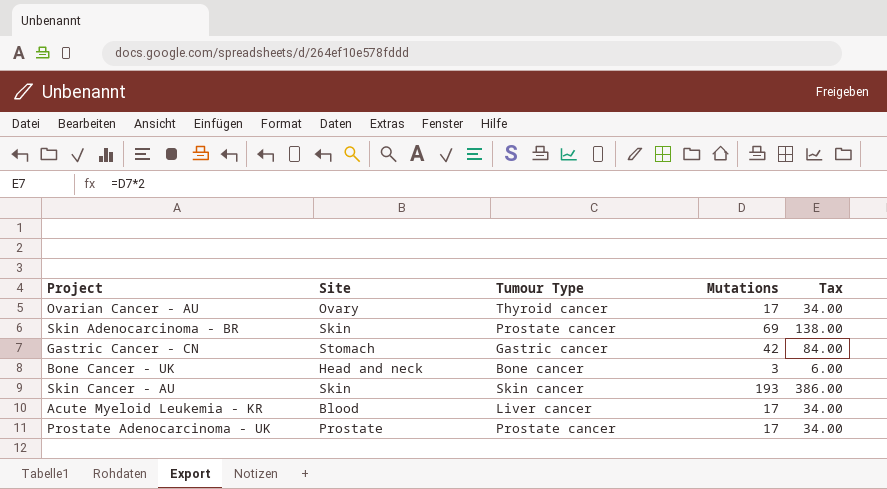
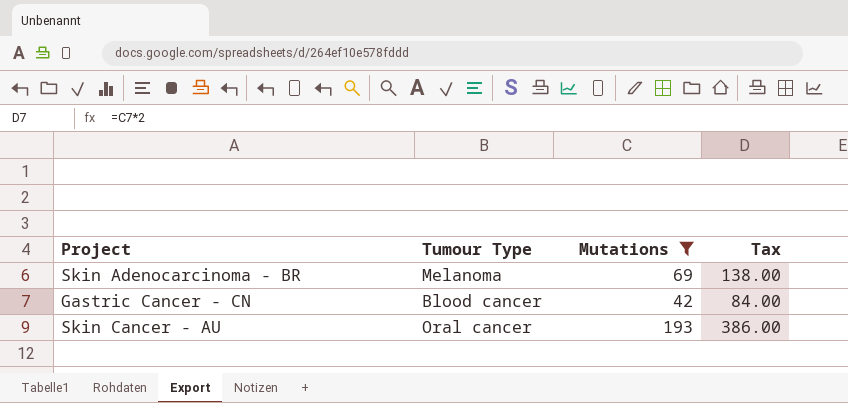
filter: none -> Mutations >= 42
column Site | position: 2 -> none
Skin Adenocarcinoma - BR | Tumour Type: Prostate cancer -> Melanoma
Gastric Cancer - CN | Tumour Type: Gastric cancer -> Blood cancer
Skin Cancer - AU | Tumour Type: Skin cancer -> Oral cancer

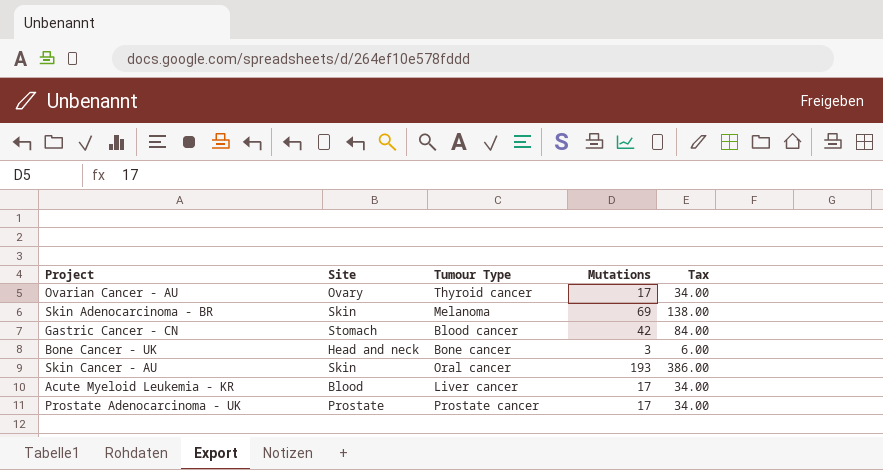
filter: Mutations >= 42 -> none
column Site | position: none -> 2

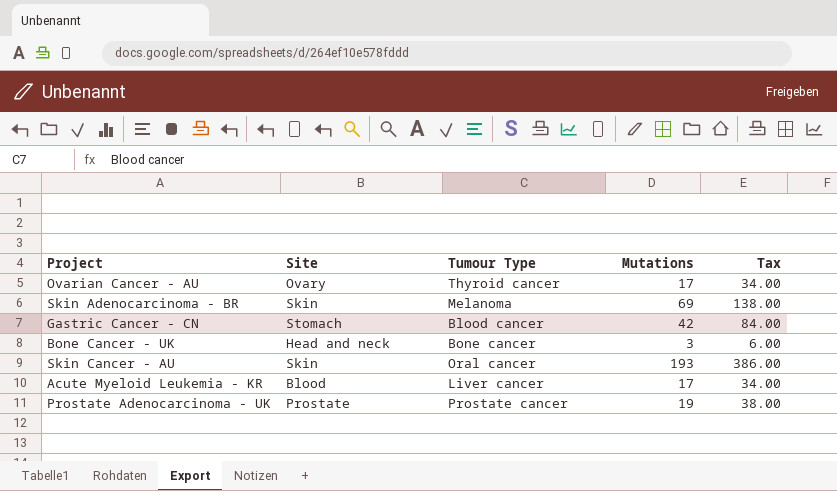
Prostate Adenocarcinoma - UK | Mutations: 17 -> 19
Prostate Adenocarcinoma - UK | Tax: 34.00 -> 38.00

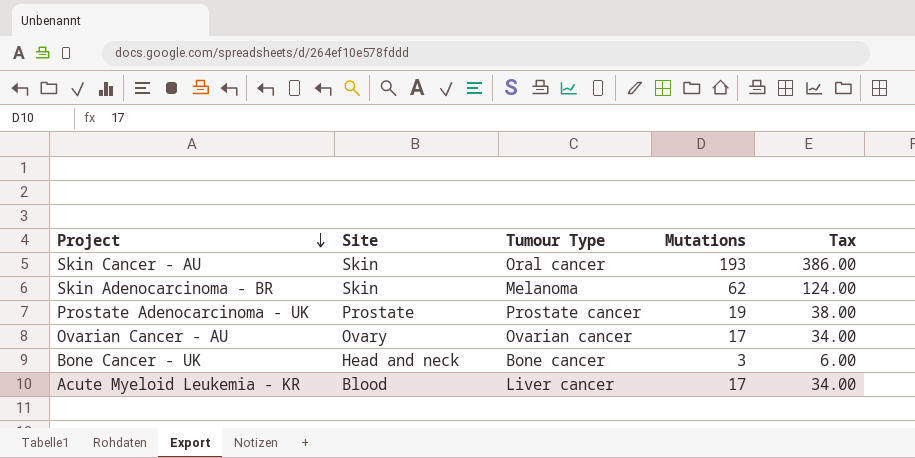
row order: none -> Project descending
row Gastric Cancer - CN: Stomach | Blood cancer | 42 | 84.00 -> none
Skin Adenocarcinoma - BR | Mutations: 69 -> 62
Skin Adenocarcinoma - BR | Tax: 138.00 -> 124.00
Ovarian Cancer - AU | Tumour Type: Thyroid cancer -> Ovarian cancer

